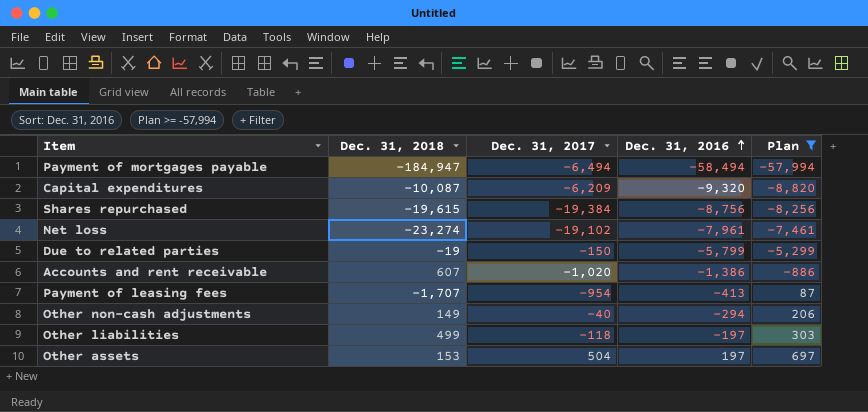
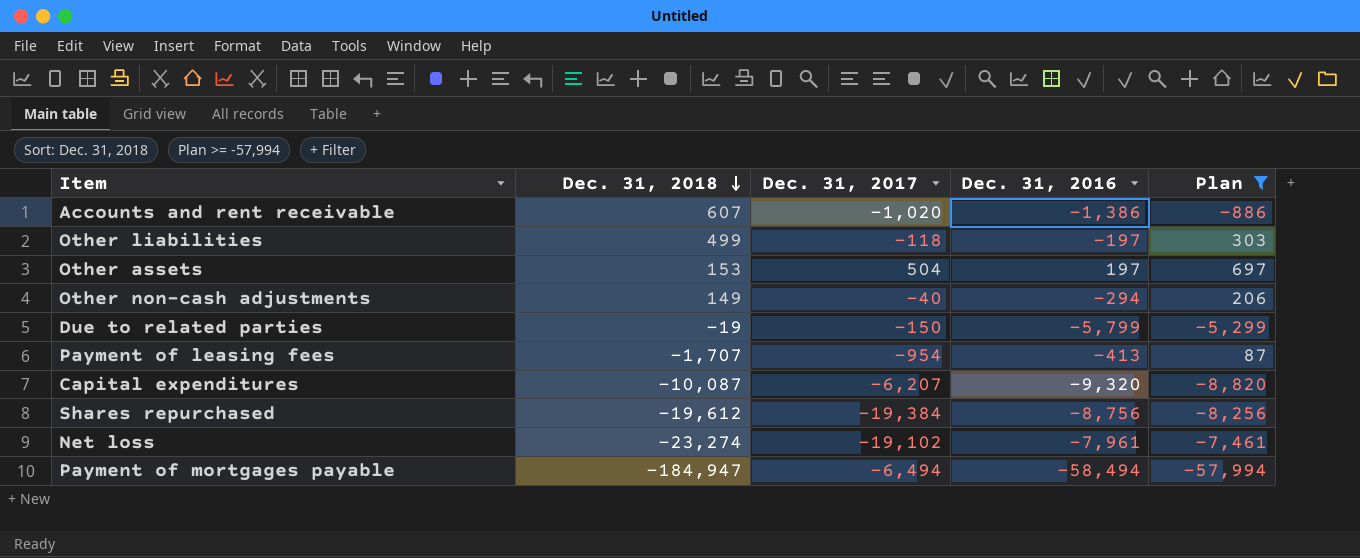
row order: Dec. 31, 2016 ascending -> Dec. 31, 2018 descending
Capital expenditures | Dec. 31, 2017: -6,209 -> -6,207
Shares repurchased | Dec. 31, 2018: -19,615 -> -19,612

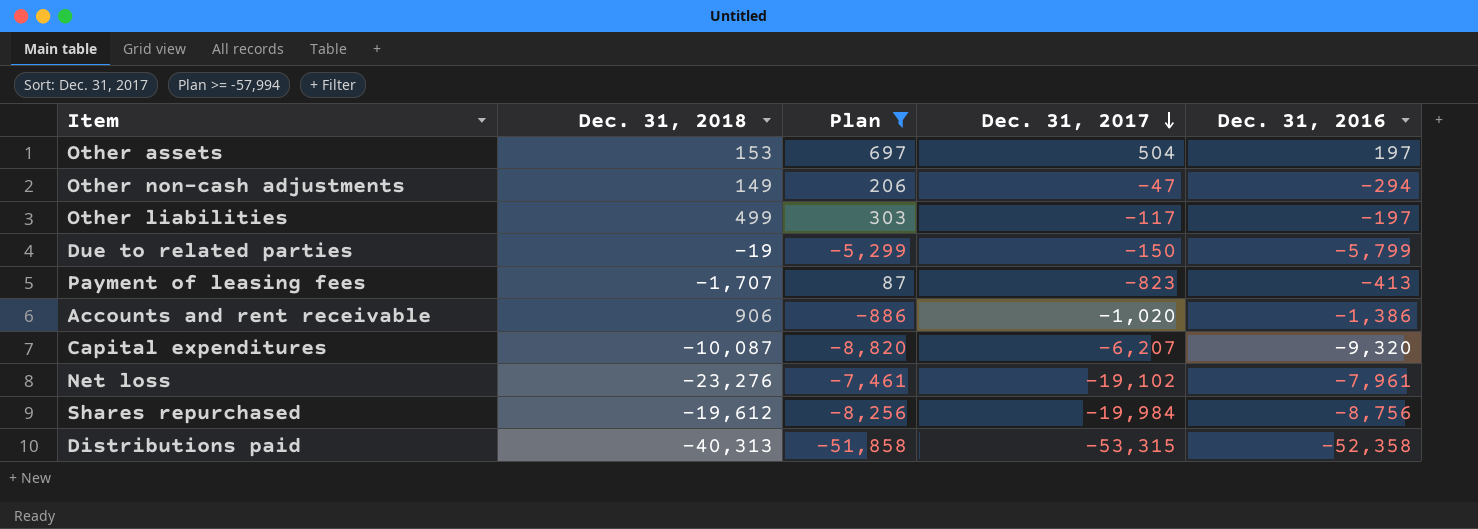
row order: Dec. 31, 2018 descending -> Dec. 31, 2017 descending
column Plan | position: 5 -> 3
row Payment of mortgages payable: -184,947 | -6,494 | -58,494 | -57,994 -> none
Other non-cash adjustments | Dec. 31, 2017: -40 -> -47
Other liabilities | Dec. 31, 2017: -118 -> -117
Payment of leasing fees | Dec. 31, 2017: -954 -> -823
Accounts and rent receivable | Dec. 31, 2018: 607 -> 906
Net loss | Dec. 31, 2018: -23,274 -> -23,276
Shares repurchased | Dec. 31, 2017: -19,384 -> -19,984
row Distributions paid: none -> -40,313 | -51,858 | -53,315 | -52,358

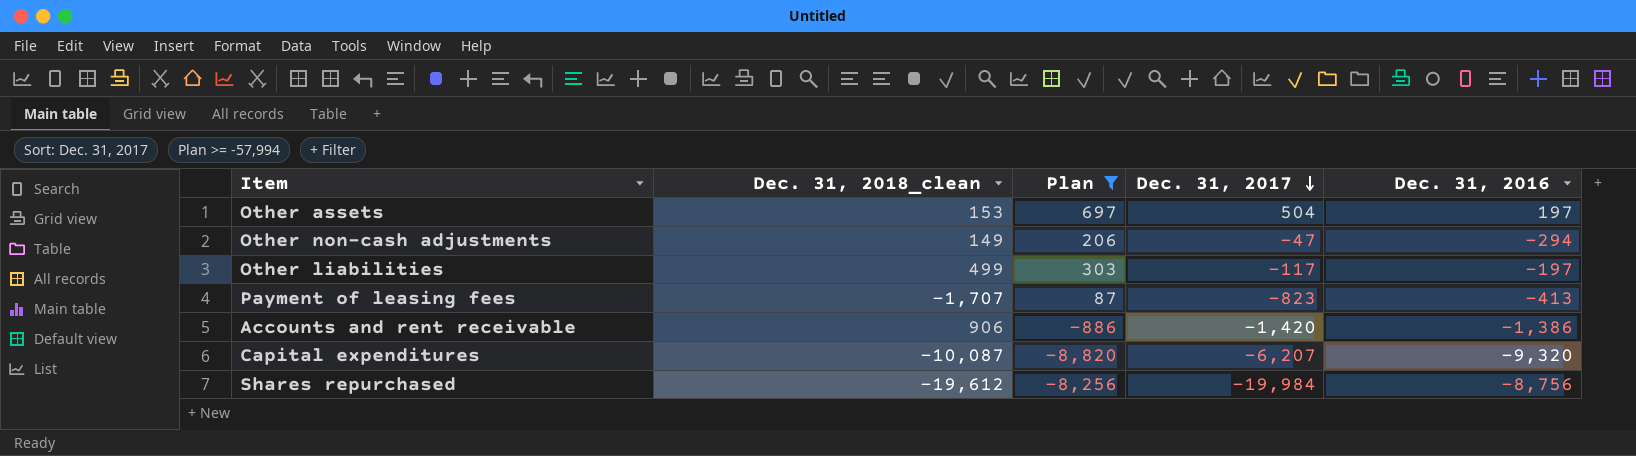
column name: Dec. 31, 2018 -> Dec. 31, 2018_clean
row Due to related parties: -19 | -5,299 | -150 | -5,799 -> none
row Net loss: -23,276 | -7,461 | -19,102 | -7,961 -> none
row Distributions paid: -40,313 | -51,858 | -53,315 | -52,358 -> none
Accounts and rent receivable | Dec. 31, 2017: -1,020 -> -1,420

